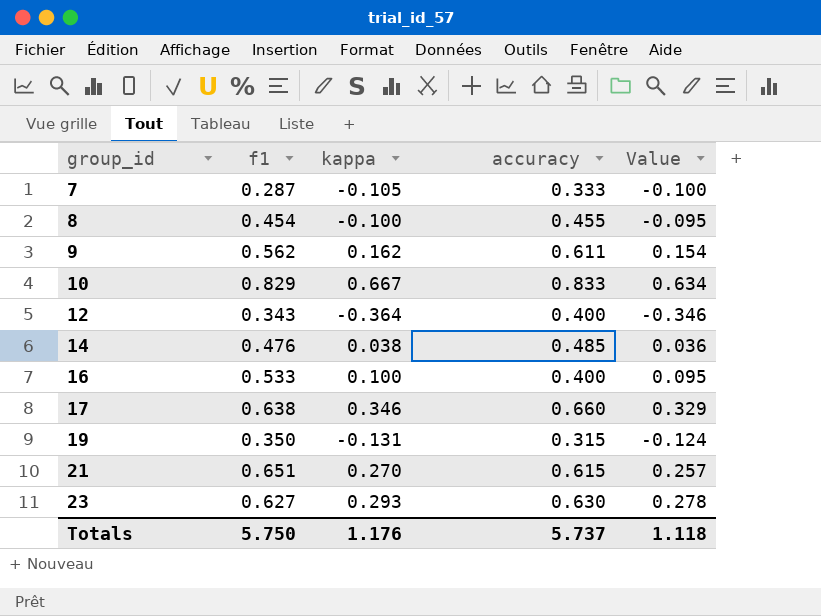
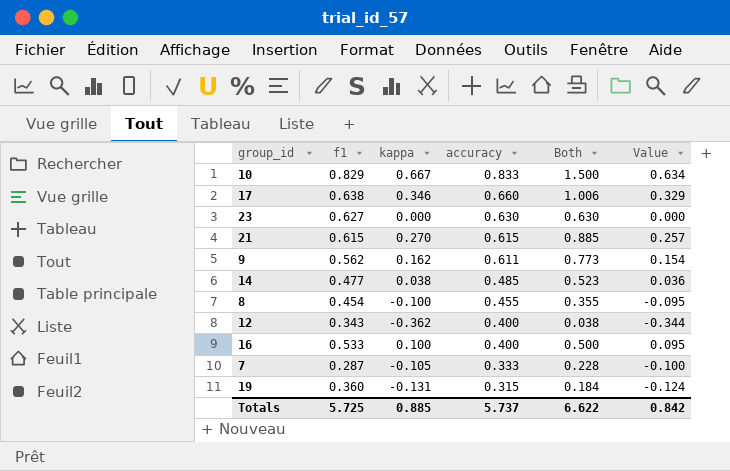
row order: group_id ascending -> accuracy descending
column Both | formula: none -> [kappa] + [accuracy]
23 | kappa: 0.293 -> 0.000
23 | Value: 0.278 -> 0.000
21 | f1: 0.651 -> 0.615
14 | f1: 0.476 -> 0.477
12 | kappa: -0.364 -> -0.362
12 | Value: -0.346 -> -0.344
19 | f1: 0.350 -> 0.360
Totals | f1: 5.750 -> 5.725
Totals | kappa: 1.176 -> 0.885
Totals | Value: 1.118 -> 0.842

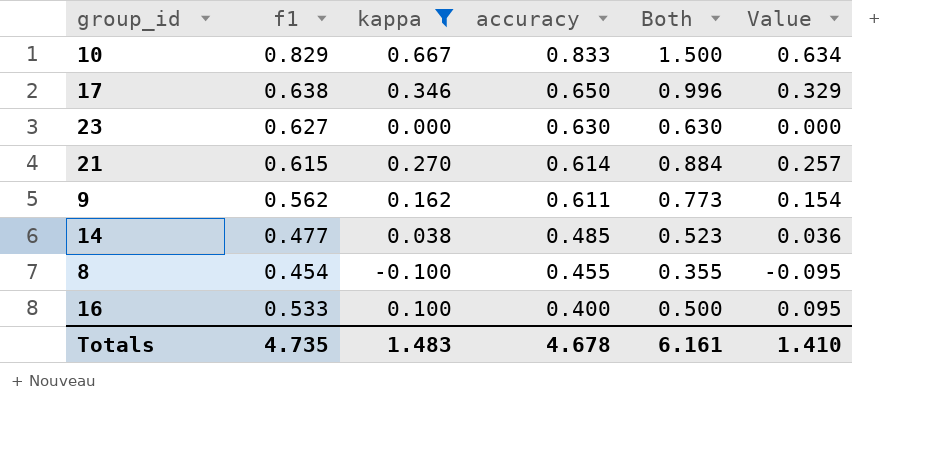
filter: none -> kappa >= -0.100
17 | accuracy: 0.660 -> 0.650
17 | Both: 1.006 -> 0.996
21 | accuracy: 0.615 -> 0.614
21 | Both: 0.885 -> 0.884
Totals | f1: 5.725 -> 4.735
Totals | kappa: 0.885 -> 1.483
Totals | accuracy: 5.737 -> 4.678
Totals | Both: 6.622 -> 6.161
Totals | Value: 0.842 -> 1.410

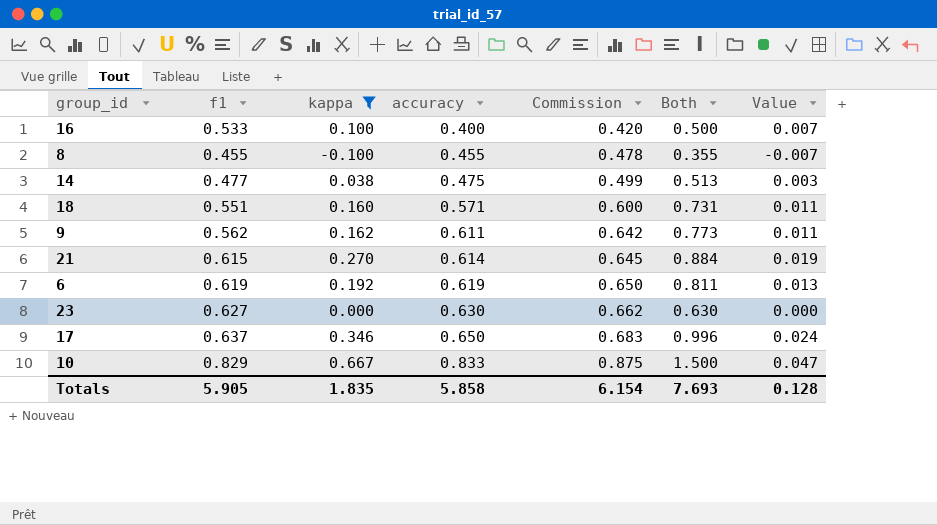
row order: accuracy descending -> accuracy ascending
column Commission | formula: none -> [accuracy] * 1.05
column Value | formula: [kappa] * 0.95 -> [kappa] * 0.07
8 | f1: 0.454 -> 0.455
14 | accuracy: 0.485 -> 0.475
14 | Both: 0.523 -> 0.513
row 18: none -> 0.551 | 0.160 | 0.571 | 0.600 | 0.731 | 0.011
row 6: none -> 0.619 | 0.192 | 0.619 | 0.650 | 0.811 | 0.013
17 | f1: 0.638 -> 0.637
Totals | f1: 4.735 -> 5.905
Totals | kappa: 1.483 -> 1.835
Totals | accuracy: 4.678 -> 5.858
Totals | Both: 6.161 -> 7.693
Totals | Value: 1.410 -> 0.128

